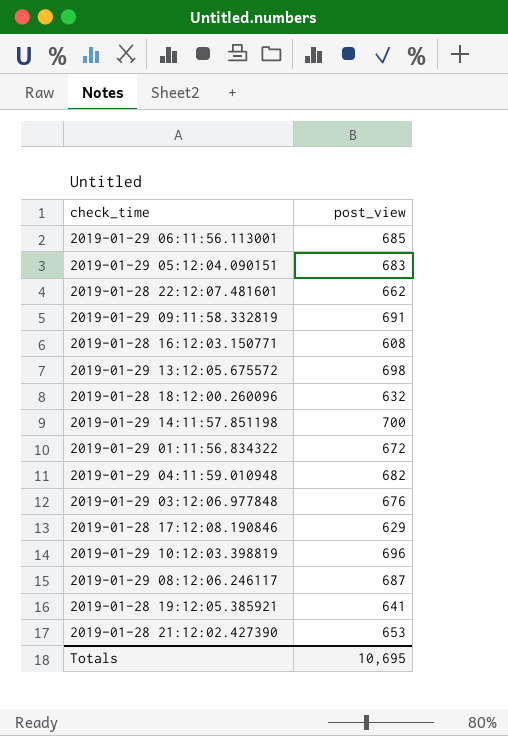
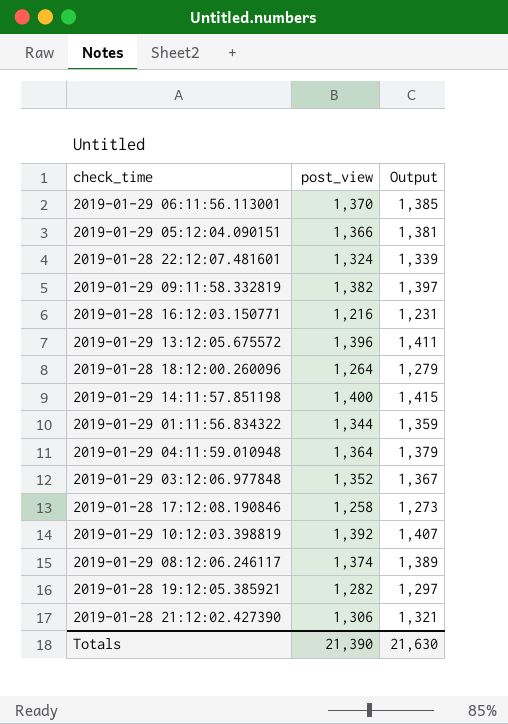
column Output | formula: none -> [post_view] + 15
2019-01-29 06:11:56.113001 | post_view: 685 -> 1,370
2019-01-29 05:12:04.090151 | post_view: 683 -> 1,366
2019-01-28 22:12:07.481601 | post_view: 662 -> 1,324
2019-01-29 09:11:58.332819 | post_view: 691 -> 1,382
2019-01-28 16:12:03.150771 | post_view: 608 -> 1,216
2019-01-29 13:12:05.675572 | post_view: 698 -> 1,396
2019-01-28 18:12:00.260096 | post_view: 632 -> 1,264
2019-01-29 14:11:57.851198 | post_view: 700 -> 1,400
2019-01-29 01:11:56.834322 | post_view: 672 -> 1,344
2019-01-29 04:11:59.010948 | post_view: 682 -> 1,364
2019-01-29 03:12:06.977848 | post_view: 676 -> 1,352
2019-01-28 17:12:08.190846 | post_view: 629 -> 1,258
2019-01-29 10:12:03.398819 | post_view: 696 -> 1,392
2019-01-29 08:12:06.246117 | post_view: 687 -> 1,374
2019-01-28 19:12:05.385921 | post_view: 641 -> 1,282
2019-01-28 21:12:02.427390 | post_view: 653 -> 1,306
Totals | post_view: 10,695 -> 21,390

